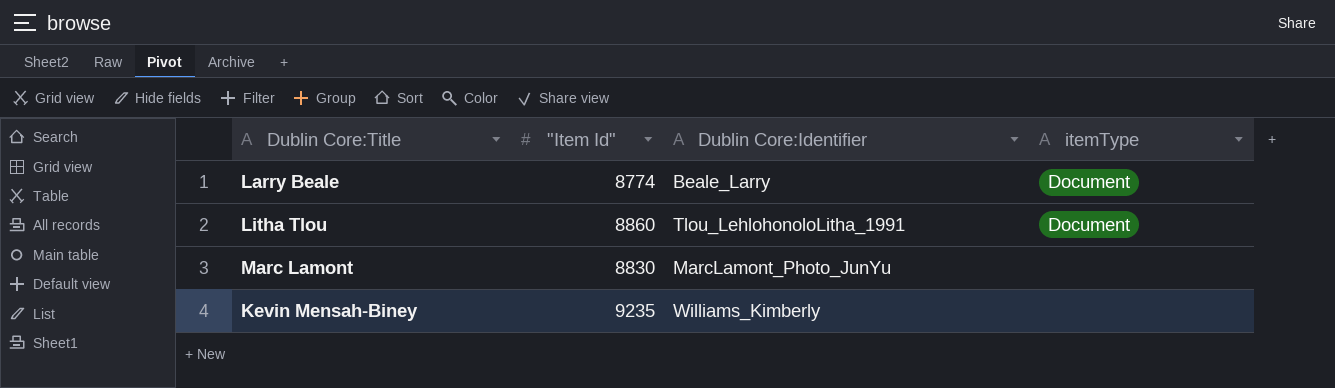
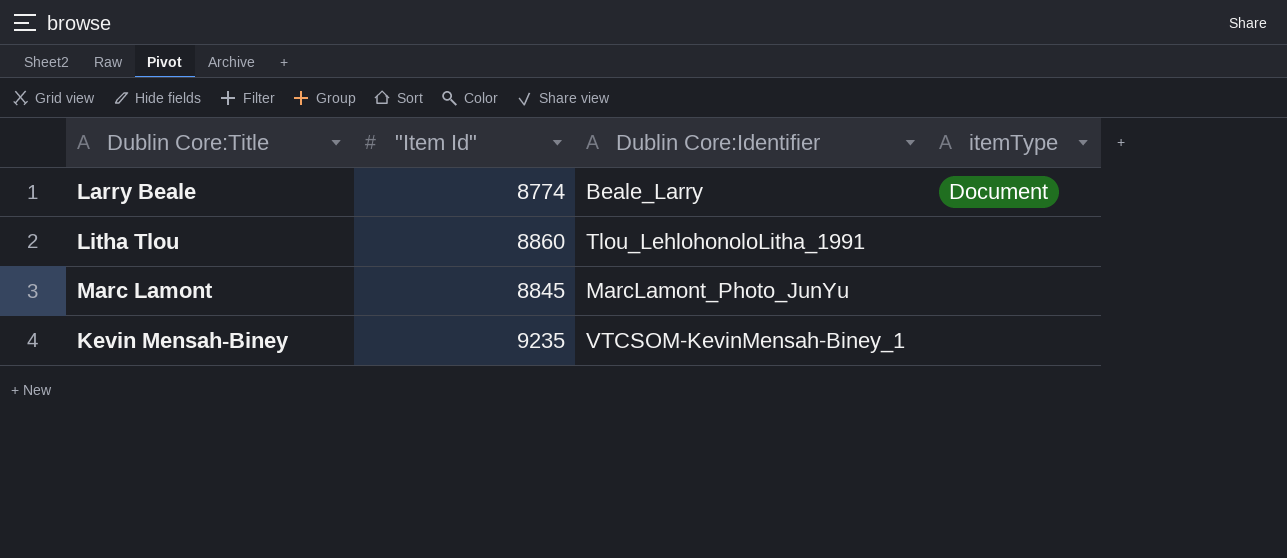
Litha Tlou | itemType: Document -> none
Marc Lamont | "Item Id": 8830 -> 8845
Kevin Mensah-Biney | Dublin Core:Identifier: Williams_Kimberly -> VTCSOM-KevinMensah-Biney_1

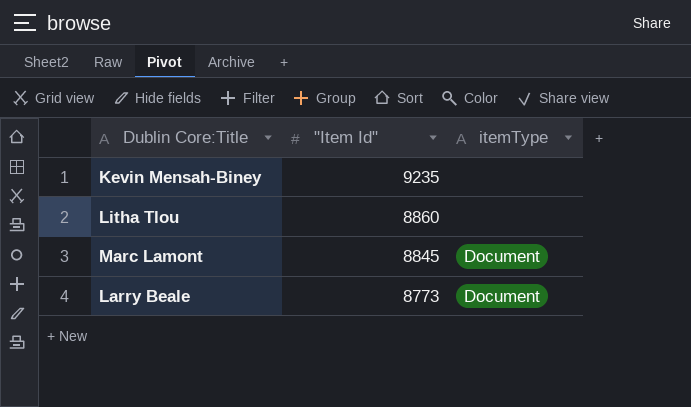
row order: none -> "Item Id" descending
column Dublin Core:Identifier | position: 3 -> none
Marc Lamont | itemType: none -> Document
Larry Beale | "Item Id": 8774 -> 8773

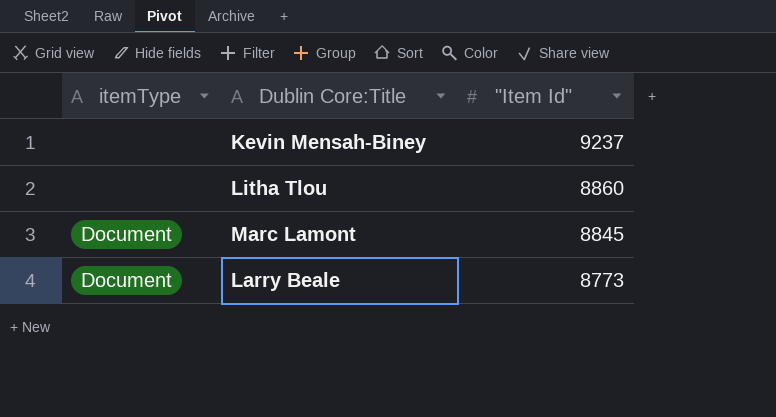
column itemType | position: 3 -> 1
Kevin Mensah-Biney | "Item Id": 9235 -> 9237

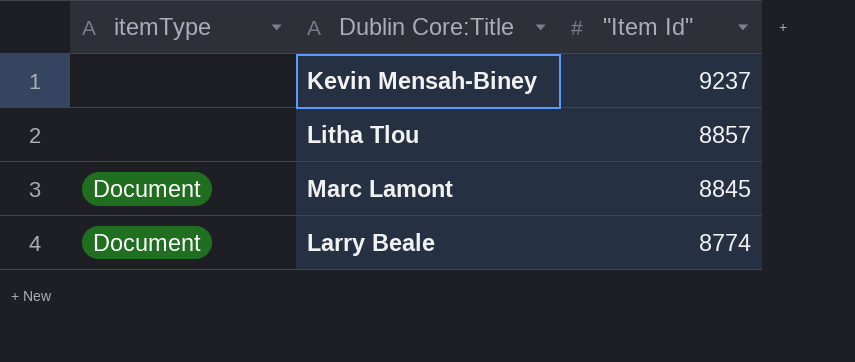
Litha Tlou | "Item Id": 8860 -> 8857
Larry Beale | "Item Id": 8773 -> 8774

